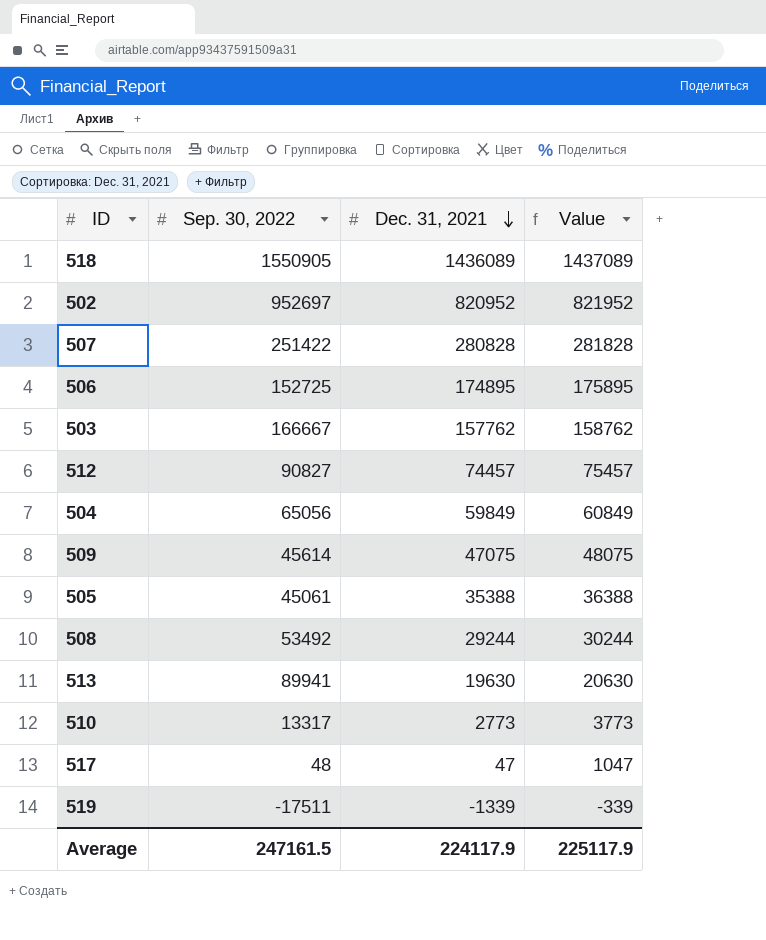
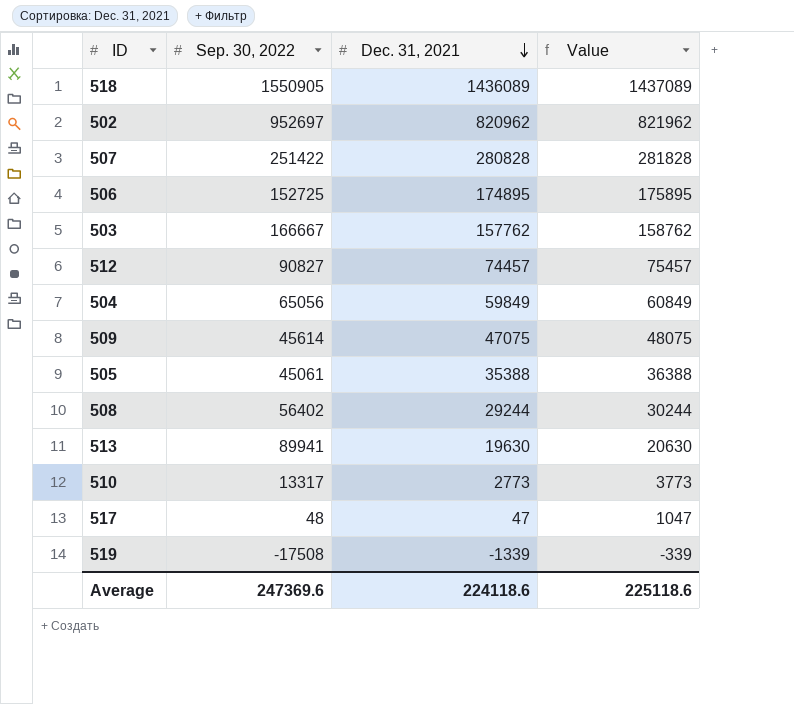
502 | Dec. 31, 2021: 820952 -> 820962
502 | Value: 821952 -> 821962
508 | Sep. 30, 2022: 53492 -> 56402
519 | Sep. 30, 2022: -17511 -> -17508
Average | Sep. 30, 2022: 247161.5 -> 247369.6
Average | Dec. 31, 2021: 224117.9 -> 224118.6
Average | Value: 225117.9 -> 225118.6

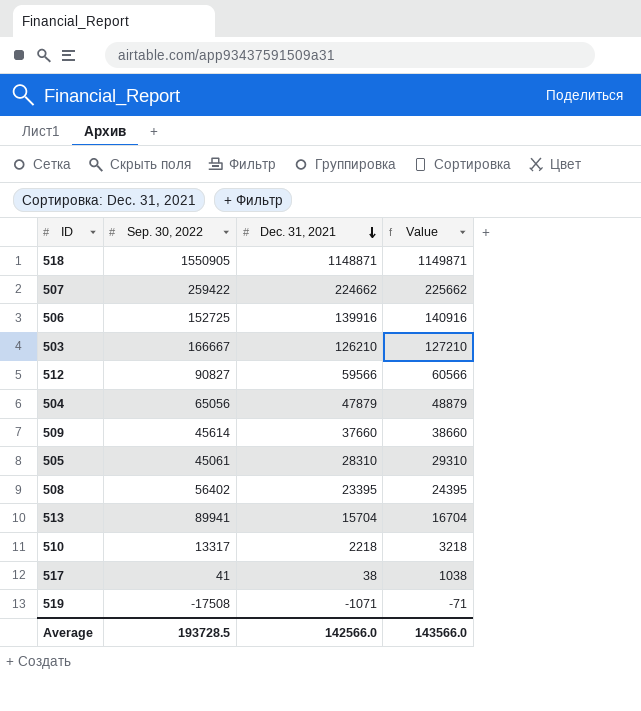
row 502: 952697 | 820962 | 821962 -> none
518 | Dec. 31, 2021: 1436089 -> 1148871
518 | Value: 1437089 -> 1149871
507 | Sep. 30, 2022: 251422 -> 259422
507 | Dec. 31, 2021: 280828 -> 224662
507 | Value: 281828 -> 225662
506 | Dec. 31, 2021: 174895 -> 139916
506 | Value: 175895 -> 140916
503 | Dec. 31, 2021: 157762 -> 126210
503 | Value: 158762 -> 127210
512 | Dec. 31, 2021: 74457 -> 59566
512 | Value: 75457 -> 60566
504 | Dec. 31, 2021: 59849 -> 47879
504 | Value: 60849 -> 48879
509 | Dec. 31, 2021: 47075 -> 37660
509 | Value: 48075 -> 38660
505 | Dec. 31, 2021: 35388 -> 28310
505 | Value: 36388 -> 29310
508 | Dec. 31, 2021: 29244 -> 23395
508 | Value: 30244 -> 24395
513 | Dec. 31, 2021: 19630 -> 15704
513 | Value: 20630 -> 16704
510 | Dec. 31, 2021: 2773 -> 2218
510 | Value: 3773 -> 3218
517 | Sep. 30, 2022: 48 -> 41
517 | Dec. 31, 2021: 47 -> 38
517 | Value: 1047 -> 1038
519 | Dec. 31, 2021: -1339 -> -1071
519 | Value: -339 -> -71
Average | Sep. 30, 2022: 247369.6 -> 193728.5
Average | Dec. 31, 2021: 224118.6 -> 142566.0
Average | Value: 225118.6 -> 143566.0

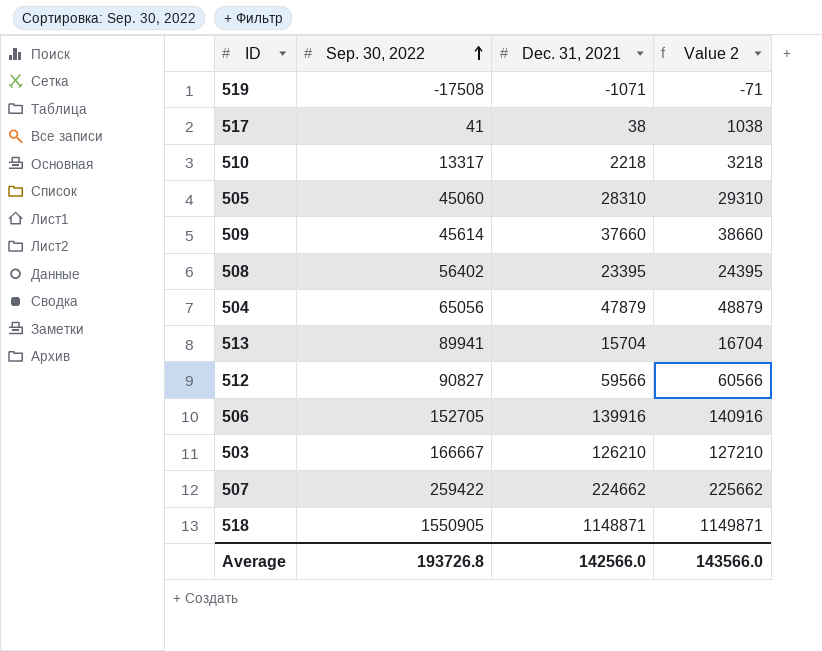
row order: Dec. 31, 2021 descending -> Sep. 30, 2022 ascending
column name: Value -> Value 2
505 | Sep. 30, 2022: 45061 -> 45060
506 | Sep. 30, 2022: 152725 -> 152705
Average | Sep. 30, 2022: 193728.5 -> 193726.8

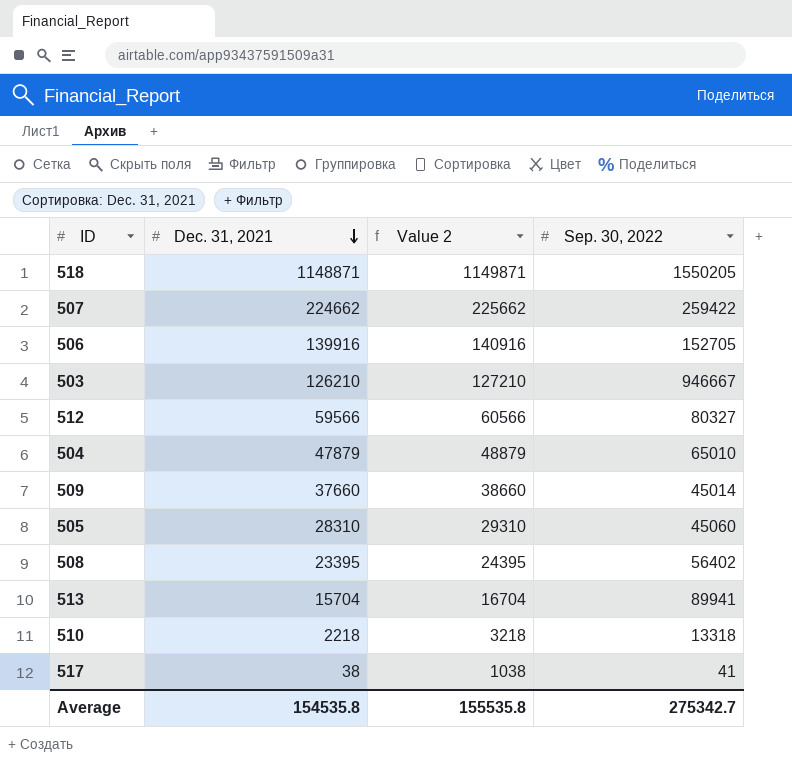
row order: Sep. 30, 2022 ascending -> Dec. 31, 2021 descending
column Sep. 30, 2022 | position: 2 -> 4
row 519: -17508 | -1071 | -71 -> none
518 | Sep. 30, 2022: 1550905 -> 1550205
503 | Sep. 30, 2022: 166667 -> 946667
512 | Sep. 30, 2022: 90827 -> 80327
504 | Sep. 30, 2022: 65056 -> 65010
509 | Sep. 30, 2022: 45614 -> 45014
510 | Sep. 30, 2022: 13317 -> 13318
Average | Dec. 31, 2021: 142566.0 -> 154535.8
Average | Value 2: 143566.0 -> 155535.8
Average | Sep. 30, 2022: 193726.8 -> 275342.7

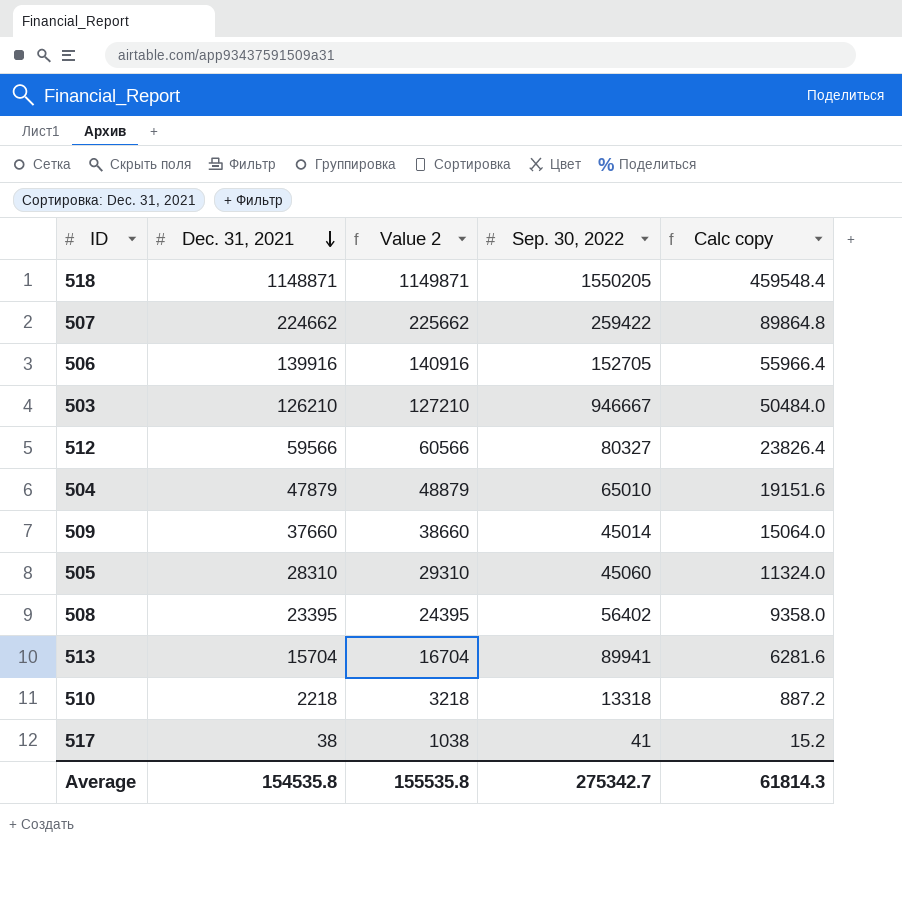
column Calc copy | formula: none -> [Dec. 31, 2021] * 0.4

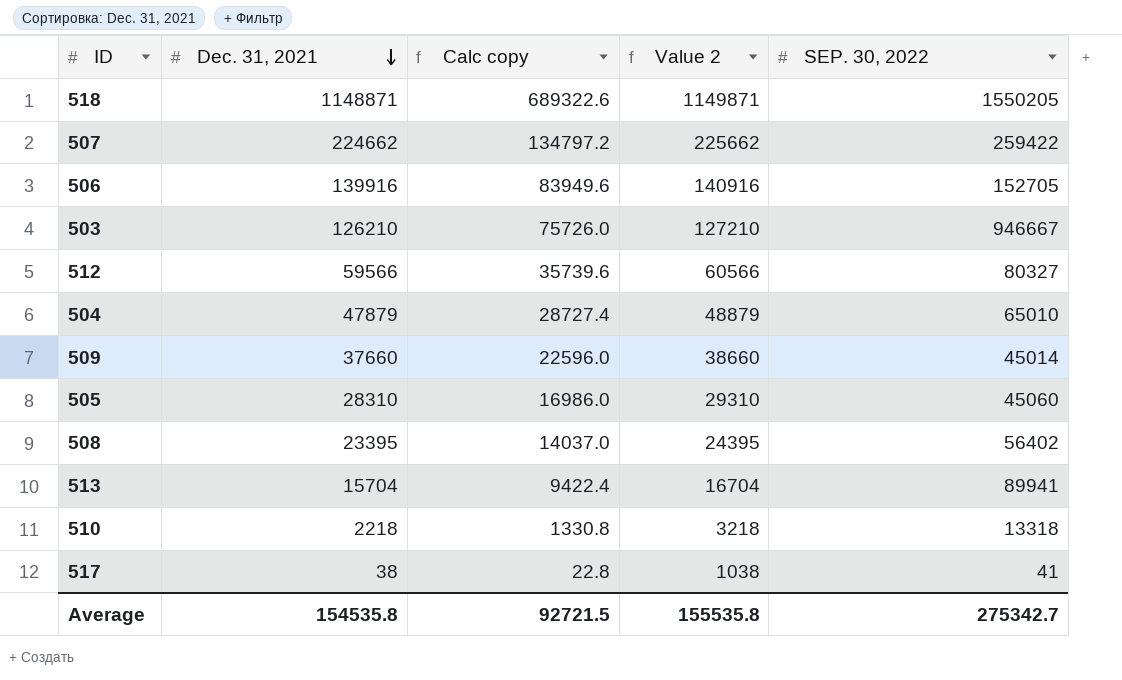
column Calc copy | formula: [Dec. 31, 2021] * 0.4 -> [Dec. 31, 2021] * 0.6
column Calc copy | position: 5 -> 3
column name: Sep. 30, 2022 -> SEP. 30, 2022
Average | Calc copy: 61814.3 -> 92721.5

